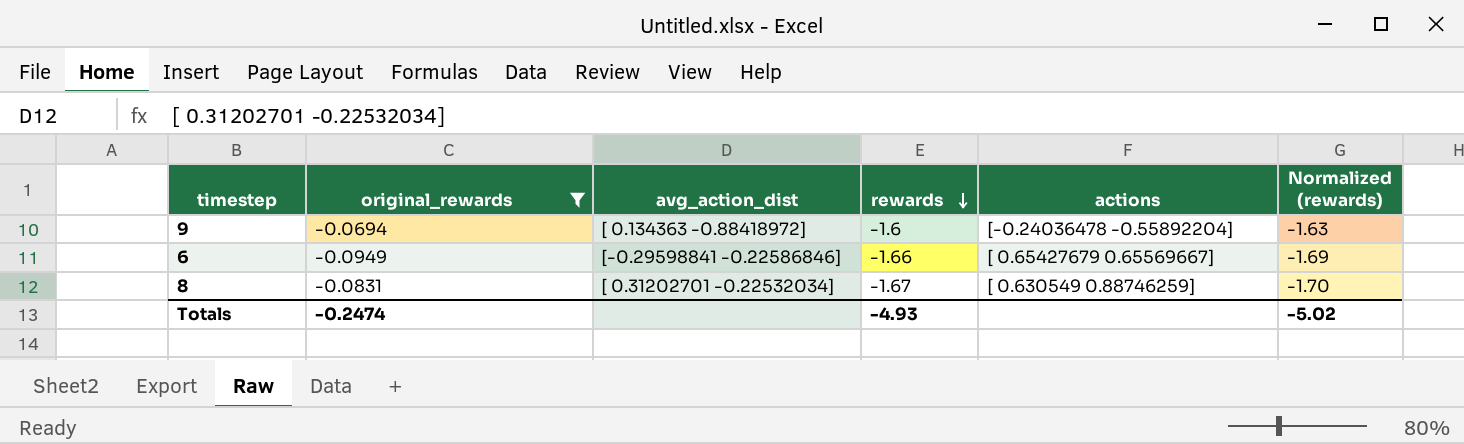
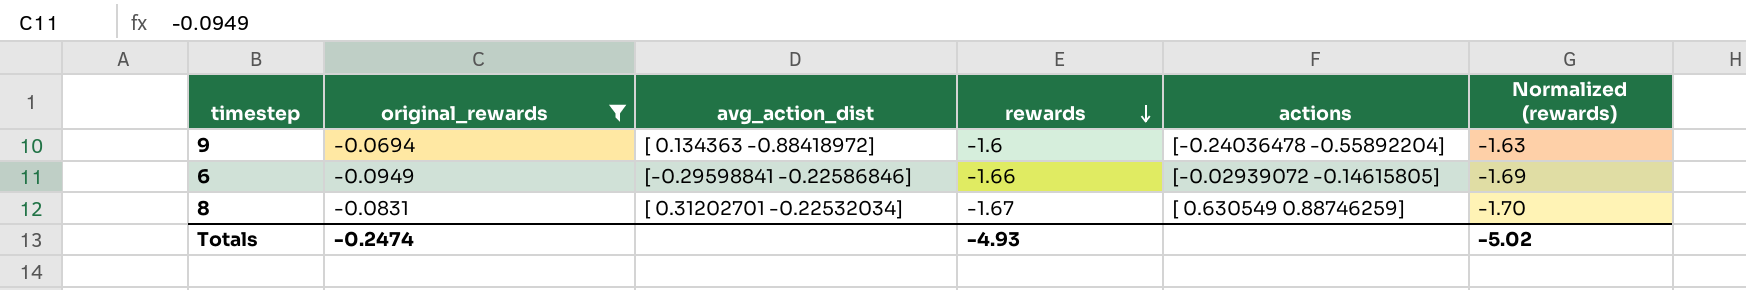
6 | actions: [ 0.65427679 0.65569667] -> [-0.02939072 -0.14615805]

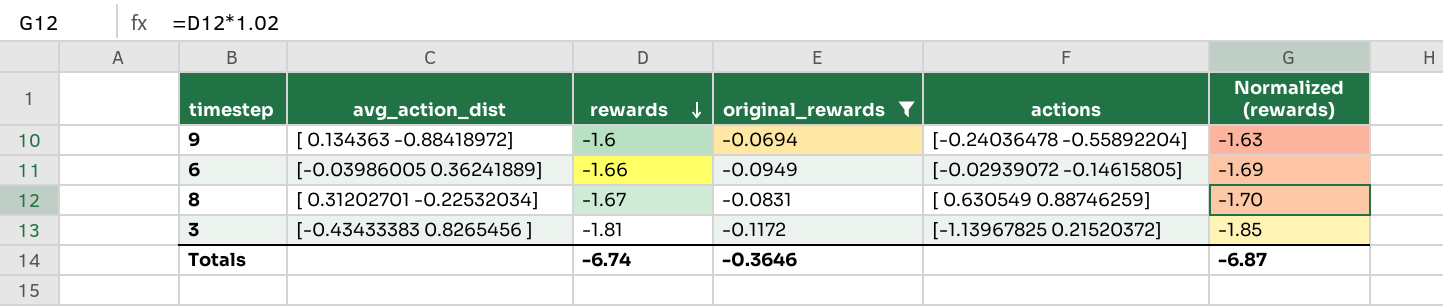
column original_rewards | position: 2 -> 4
6 | avg_action_dist: [-0.29598841 -0.22586846] -> [-0.03986005 0.36241889]
row 3: none -> [-0.43433383 0.8265456 ] | -1.81 | -0.1172 | [-1.13967825 0.21520372] | -1.85
Totals | rewards: -4.93 -> -6.74
Totals | original_rewards: -0.2474 -> -0.3646
Totals | Normalized (rewards): -5.02 -> -6.87

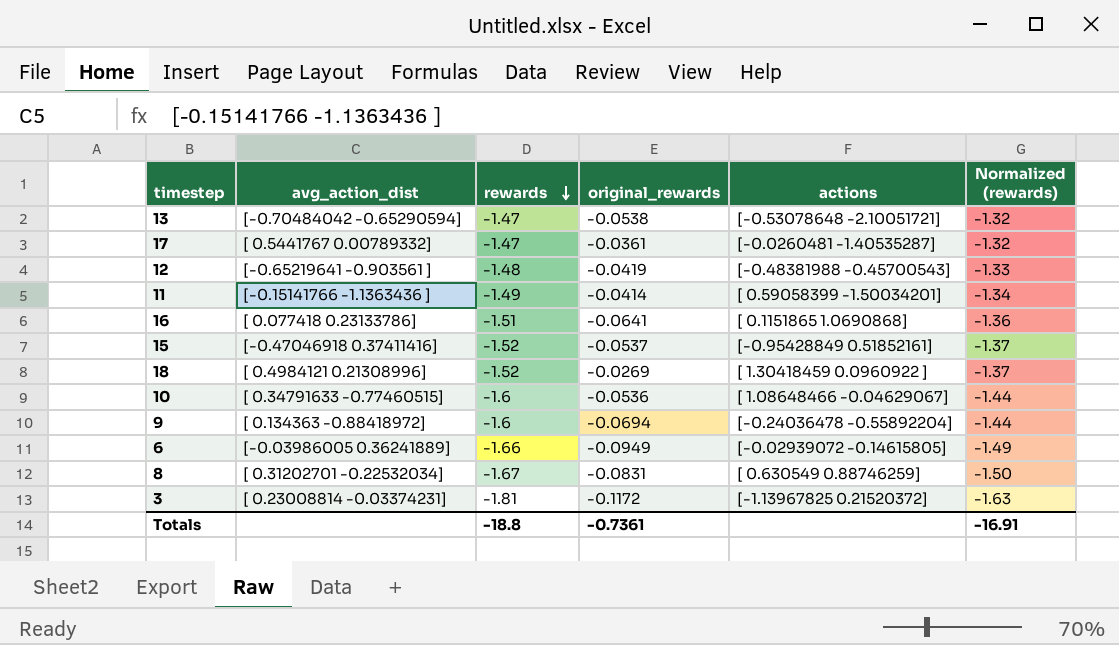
filter: original_rewards <= -0.0694 -> none
column Normalized (rewards) | formula: [rewards] * 1.02 -> [rewards] * 0.9
3 | avg_action_dist: [-0.43433383 0.8265456 ] -> [ 0.23008814 -0.03374231]
Totals | rewards: -6.74 -> -18.8
Totals | original_rewards: -0.3646 -> -0.7361
Totals | Normalized (rewards): -6.87 -> -16.91

